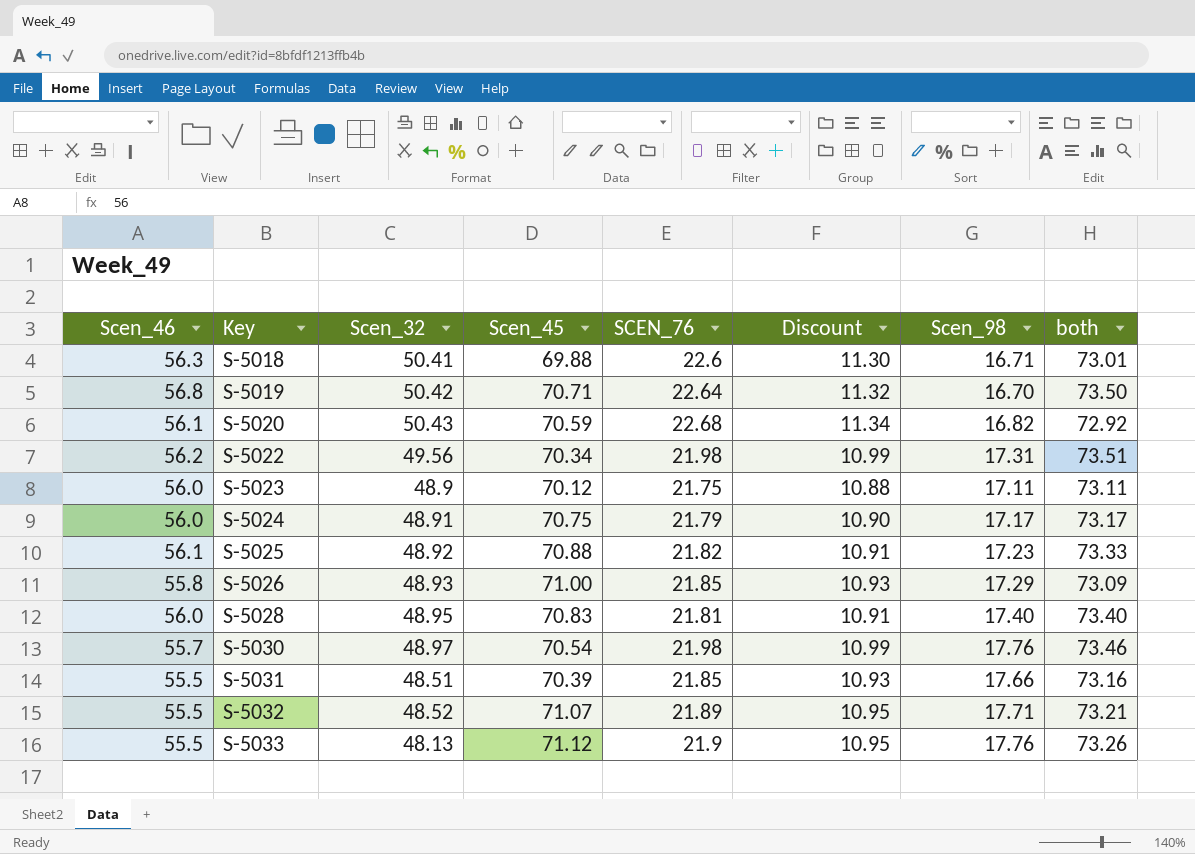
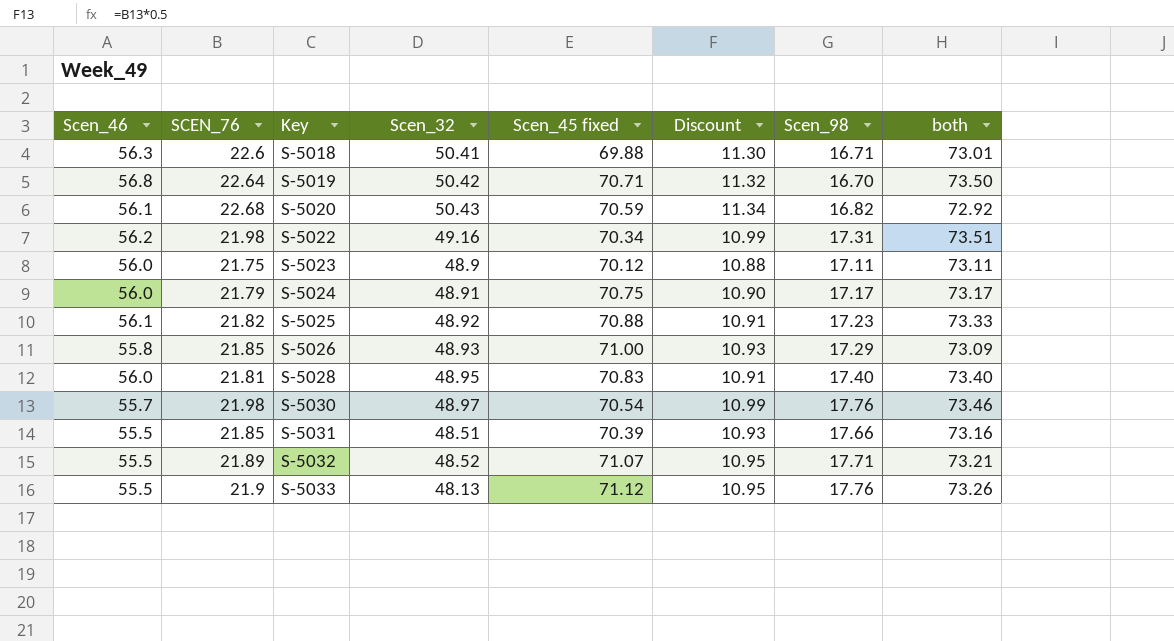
column SCEN_76 | position: 5 -> 2
column name: Scen_45 -> Scen_45 fixed
S-5022 | Scen_32: 49.56 -> 49.16

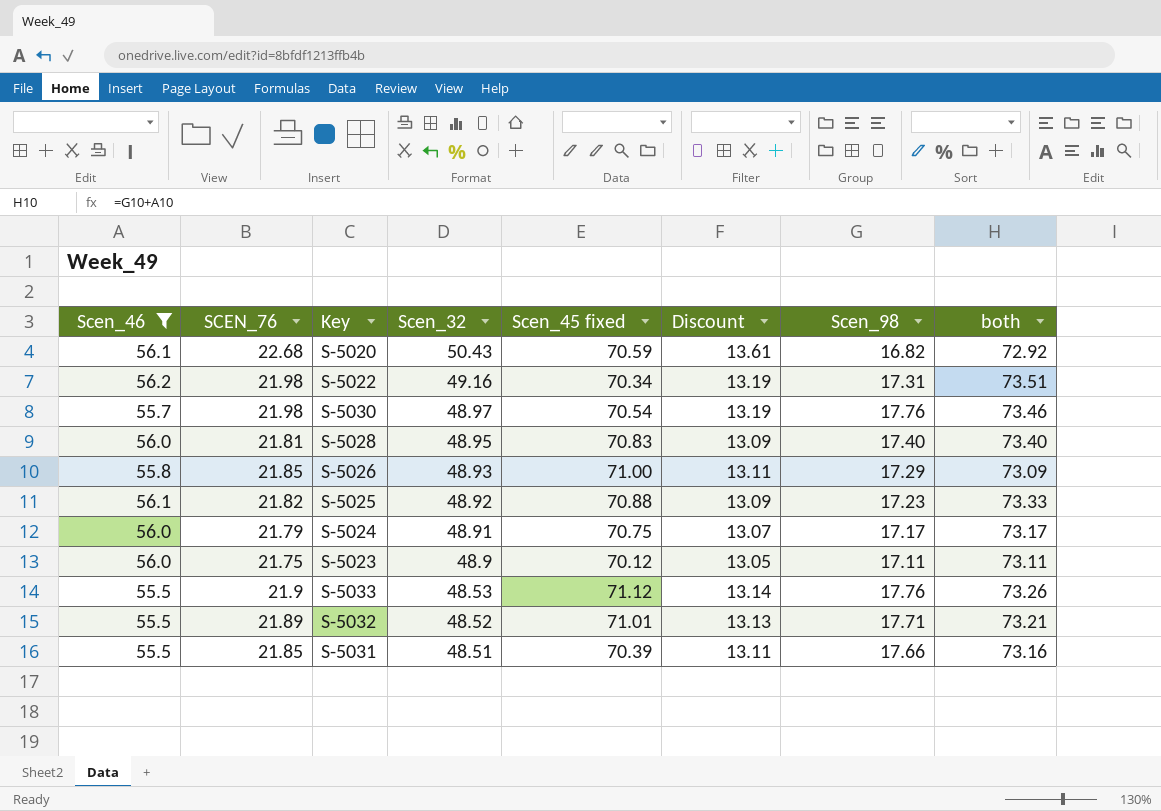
filter: none -> Scen_46 <= 56.2
row order: Key ascending -> Scen_32 descending
column Discount | formula: [SCEN_76] * 0.5 -> [SCEN_76] * 0.6
S-5033 | Scen_32: 48.13 -> 48.53
S-5032 | Scen_45 fixed: 71.07 -> 71.01

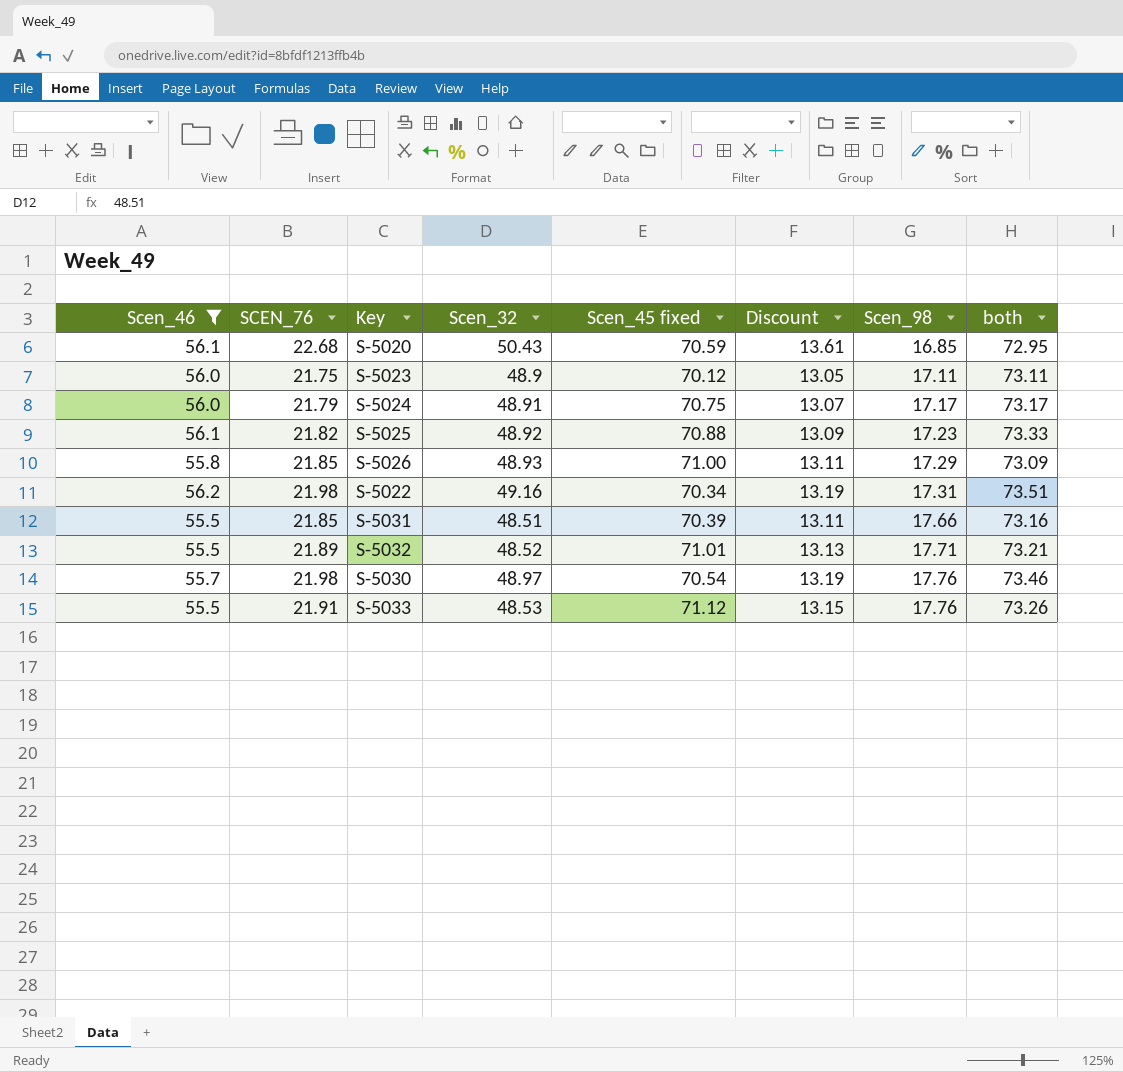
row order: Scen_32 descending -> Scen_98 ascending
row S-5028: 56.0 | 21.81 | 48.95 | 70.83 | 13.09 | 17.40 | 73.40 -> none
S-5020 | Scen_98: 16.82 -> 16.85
S-5020 | both: 72.92 -> 72.95
S-5033 | SCEN_76: 21.9 -> 21.91
S-5033 | Discount: 13.14 -> 13.15

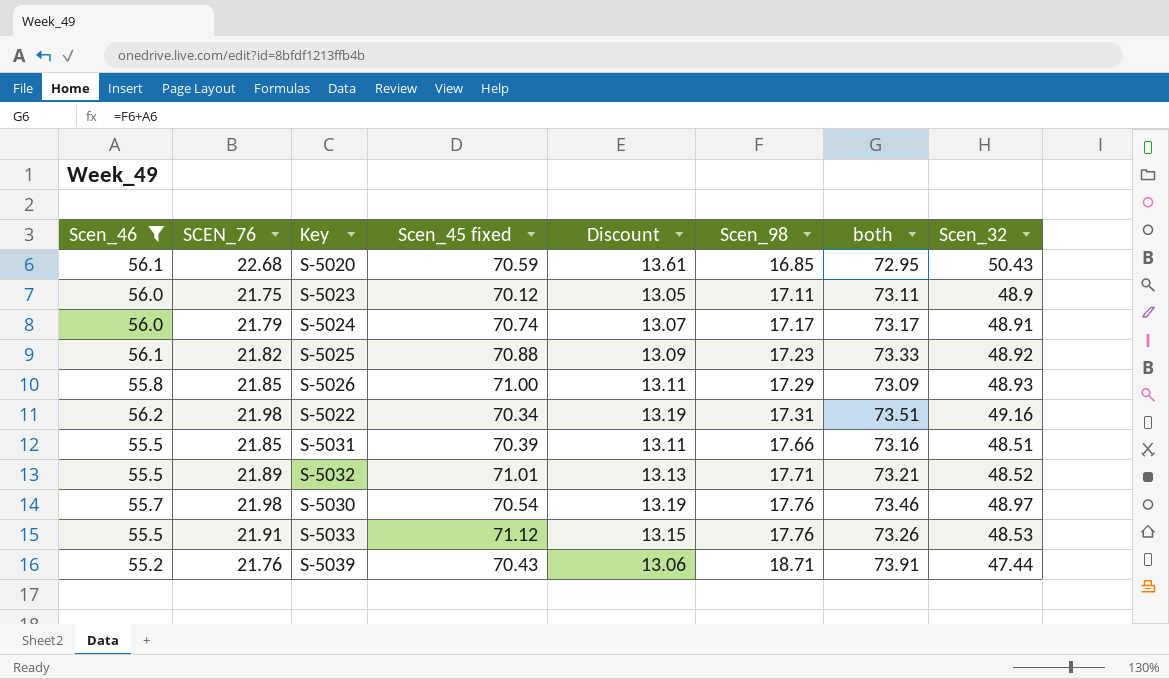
column Scen_32 | position: 4 -> 8
S-5024 | Scen_45 fixed: 70.75 -> 70.74
row S-5039: none -> 55.2 | 21.76 | 70.43 | 13.06 | 18.71 | 73.91 | 47.44

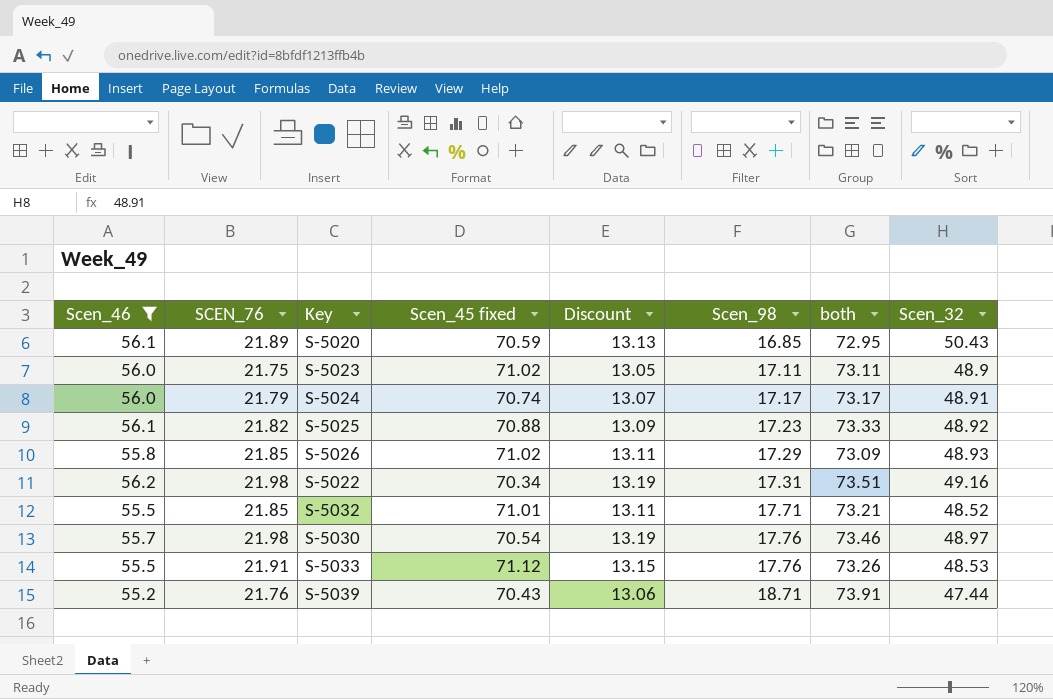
row S-5031: 55.5 | 21.85 | 70.39 | 13.11 | 17.66 | 73.16 | 48.51 -> none
S-5020 | SCEN_76: 22.68 -> 21.89
S-5020 | Discount: 13.61 -> 13.13
S-5023 | Scen_45 fixed: 70.12 -> 71.02
S-5026 | Scen_45 fixed: 71.00 -> 71.02
S-5032 | SCEN_76: 21.89 -> 21.85
S-5032 | Discount: 13.13 -> 13.11

